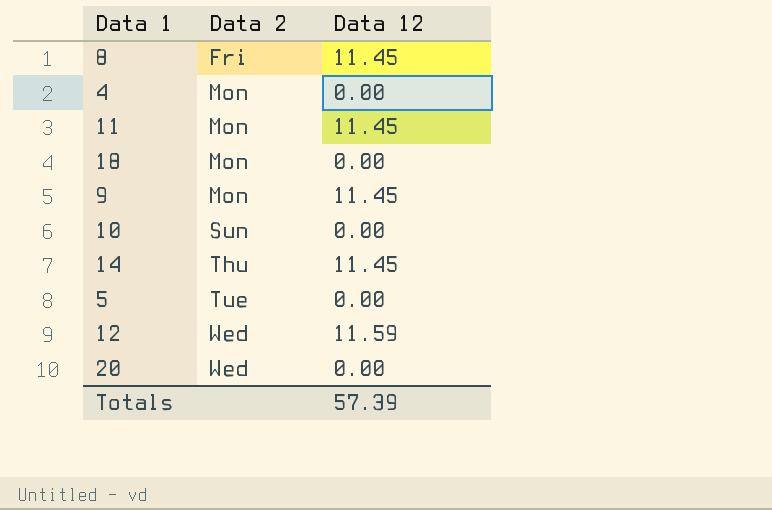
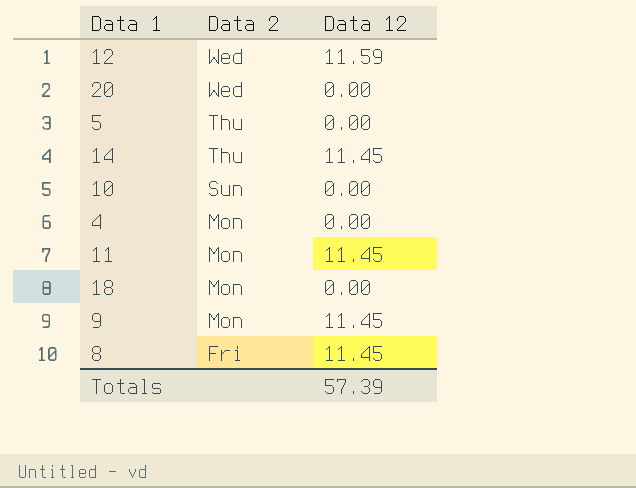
row order: Data 2 ascending -> Data 2 descending
5 | Data 2: Tue -> Thu

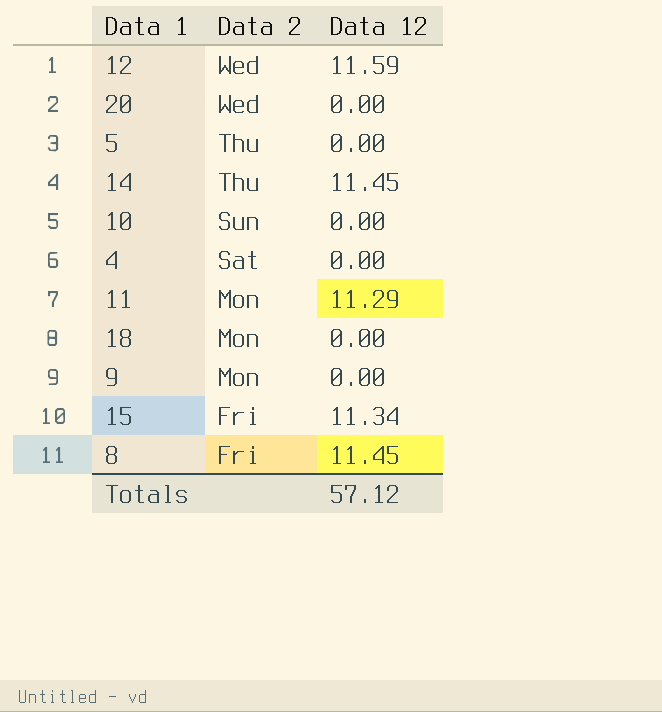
4 | Data 2: Mon -> Sat
11 | Data 12: 11.45 -> 11.29
9 | Data 12: 11.45 -> 0.00
row 15: none -> Fri | 11.34
Totals | Data 12: 57.39 -> 57.12

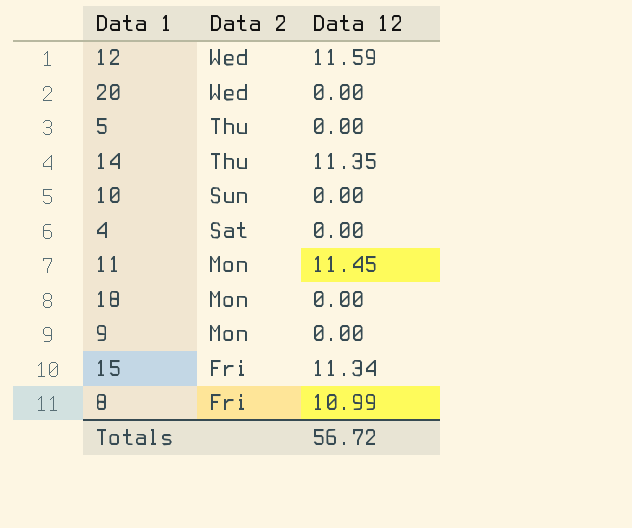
14 | Data 12: 11.45 -> 11.35
11 | Data 12: 11.29 -> 11.45
8 | Data 12: 11.45 -> 10.99
Totals | Data 12: 57.12 -> 56.72

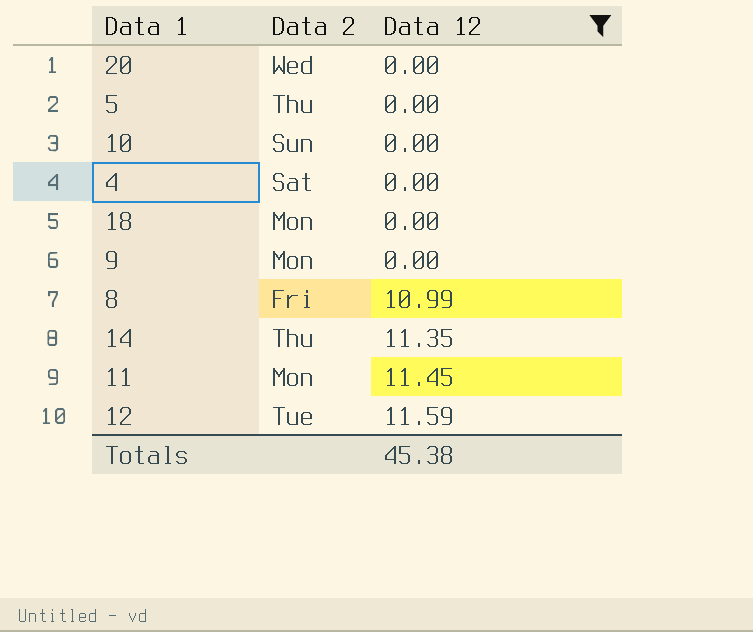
filter: none -> Data 12 != 11.34
row order: Data 2 descending -> Data 12 ascending
12 | Data 2: Wed -> Tue
Totals | Data 12: 56.72 -> 45.38

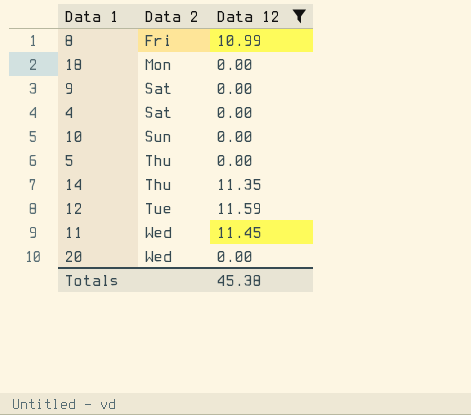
row order: Data 12 ascending -> Data 2 ascending
9 | Data 2: Mon -> Sat
11 | Data 2: Mon -> Wed

